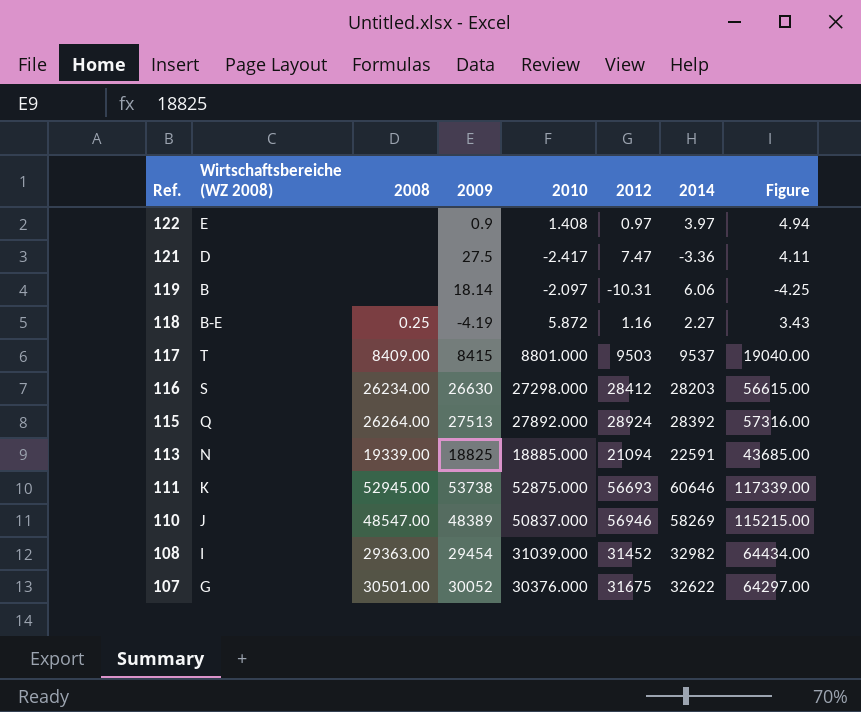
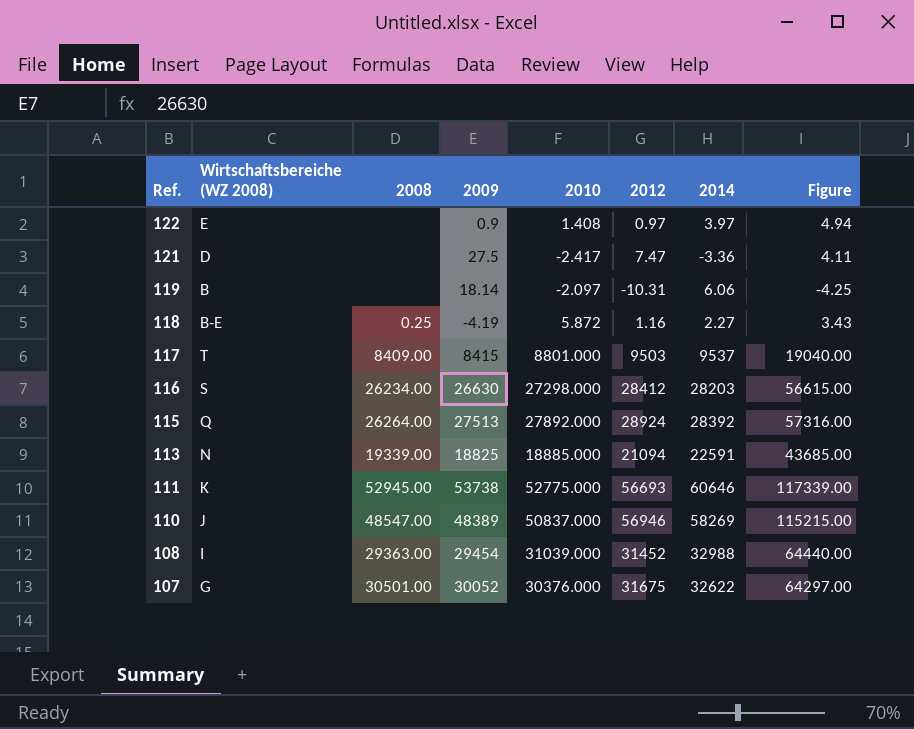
111 | 2010: 52875.000 -> 52775.000
108 | 2014: 32982 -> 32988
108 | Figure: 64434.00 -> 64440.00

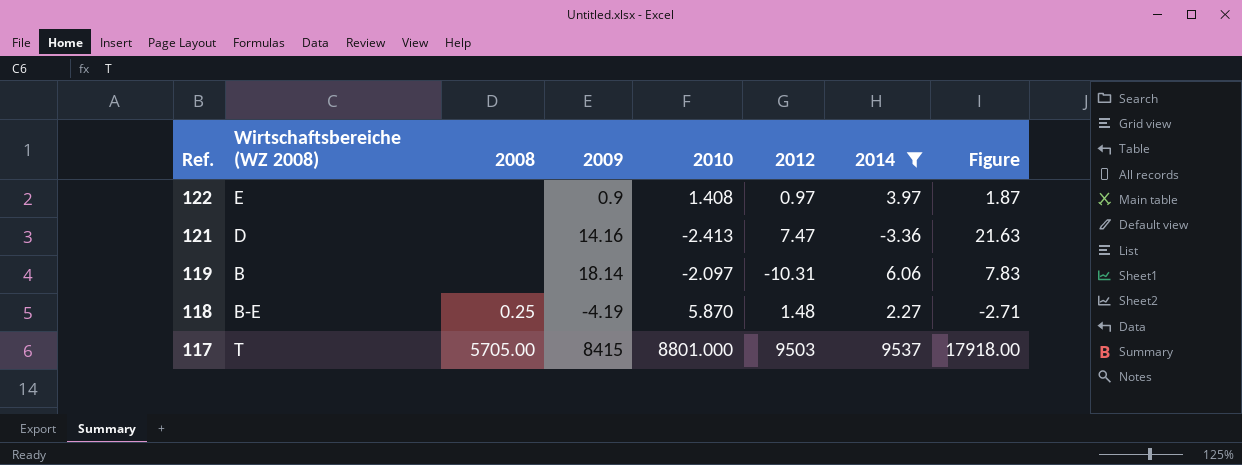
filter: none -> 2014 <= 9537
column Figure | formula: [2012] + [2014] -> [2009] + [2012]
121 | 2009: 27.5 -> 14.16
121 | 2010: -2.417 -> -2.413
118 | 2010: 5.872 -> 5.870
118 | 2012: 1.16 -> 1.48
117 | 2008: 8409.00 -> 5705.00

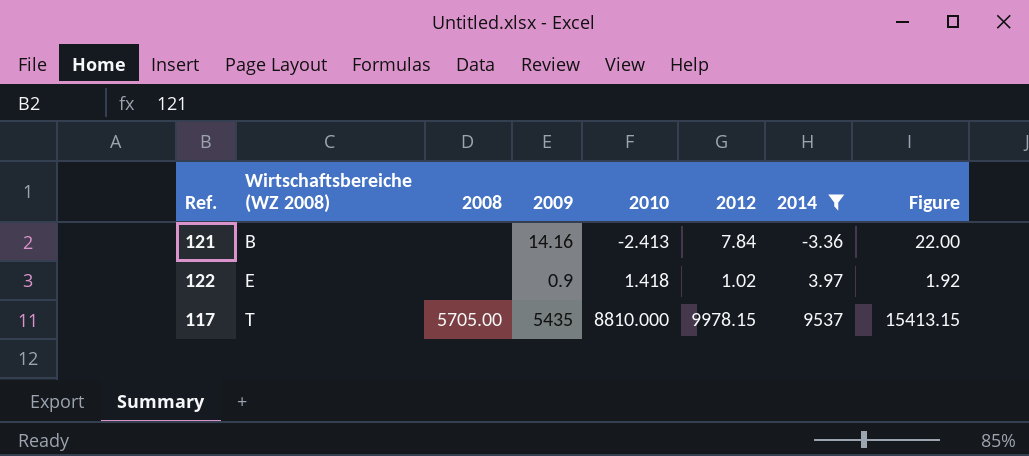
row order: Ref. descending -> Wirtschaftsbereiche (WZ 2008) ascending
row 119: B | none | 18.14 | -2.097 | -10.31 | 6.06 | 7.83 -> none
row 118: B-E | 0.25 | -4.19 | 5.870 | 1.48 | 2.27 | -2.71 -> none
121 | Wirtschaftsbereiche (WZ 2008): D -> B
121 | 2012: 7.47 -> 7.84
121 | Figure: 21.63 -> 22.00
122 | 2010: 1.408 -> 1.418
122 | 2012: 0.97 -> 1.02
122 | Figure: 1.87 -> 1.92
117 | 2009: 8415 -> 5435
117 | 2010: 8801.000 -> 8810.000
117 | 2012: 9503 -> 9978.15
117 | Figure: 17918.00 -> 15413.15

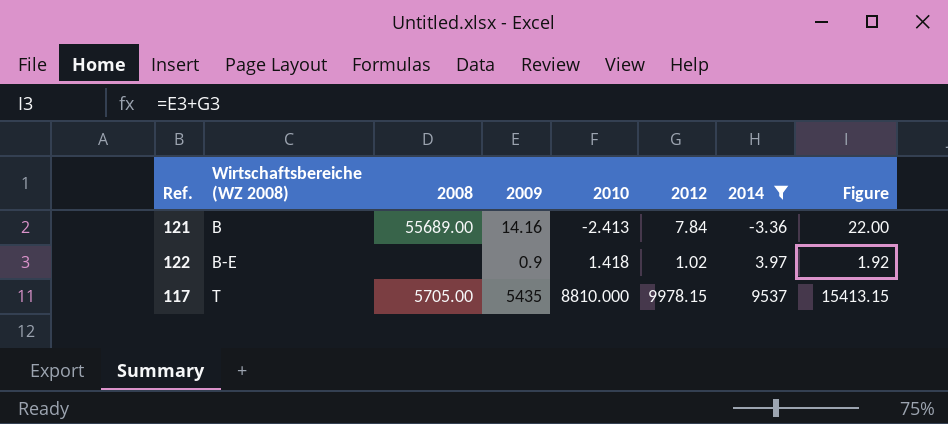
121 | 2008: none -> 55689.00
122 | Wirtschaftsbereiche (WZ 2008): E -> B-E

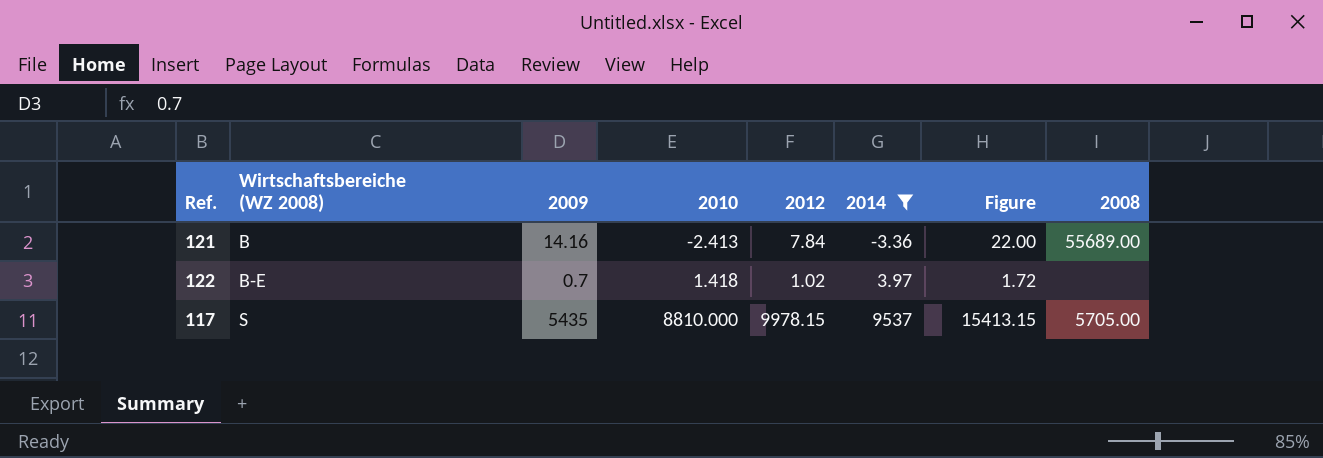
column 2008 | position: 3 -> 8
122 | 2009: 0.9 -> 0.7
122 | Figure: 1.92 -> 1.72
117 | Wirtschaftsbereiche (WZ 2008): T -> S

